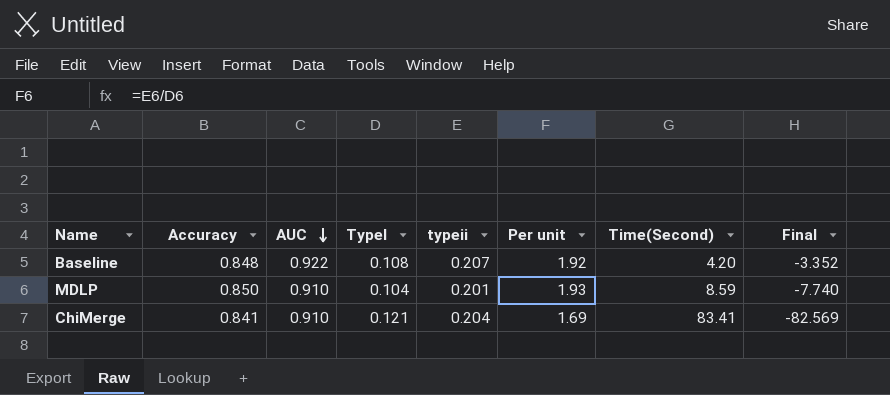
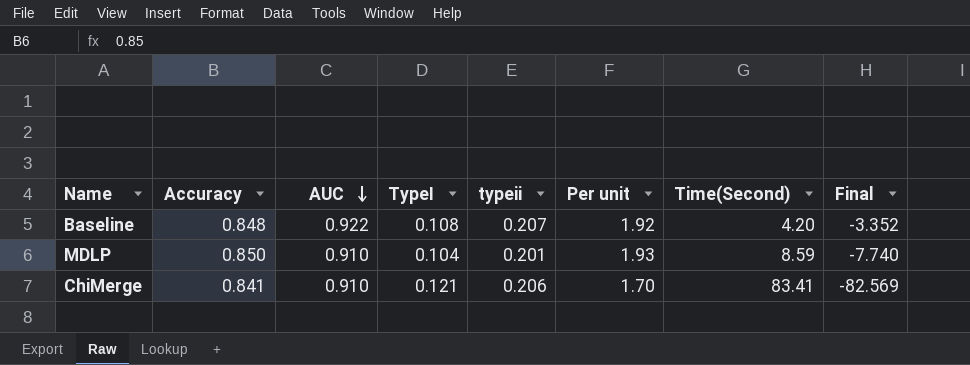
ChiMerge | typeii: 0.204 -> 0.206
ChiMerge | Per unit: 1.69 -> 1.70

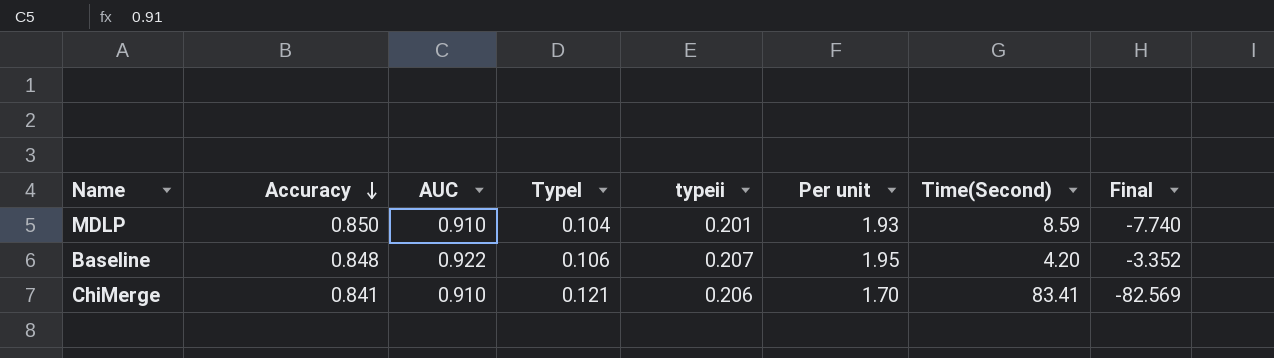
row order: AUC descending -> Accuracy descending
Baseline | TypeI: 0.108 -> 0.106
Baseline | Per unit: 1.92 -> 1.95

